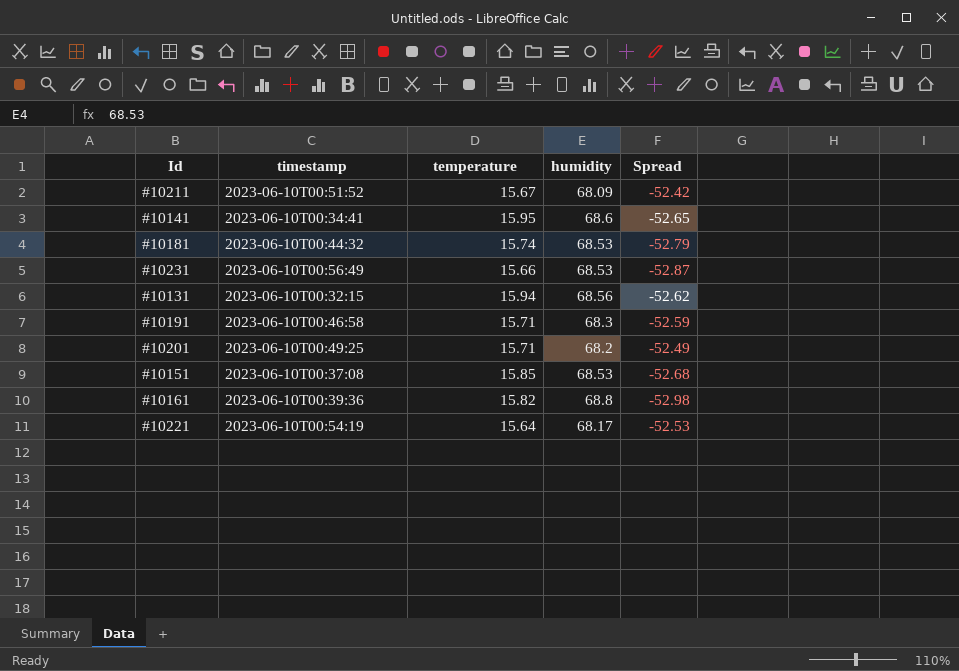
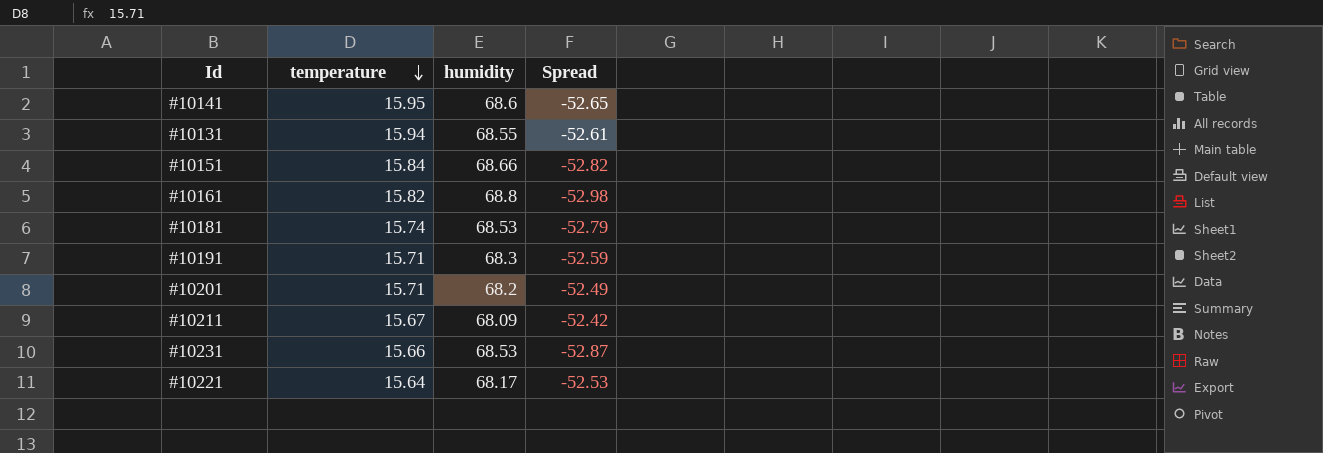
row order: none -> temperature descending
column timestamp | position: 2 -> none
#10131 | humidity: 68.56 -> 68.55
#10131 | Spread: -52.62 -> -52.61
#10151 | temperature: 15.85 -> 15.84
#10151 | humidity: 68.53 -> 68.66
#10151 | Spread: -52.68 -> -52.82

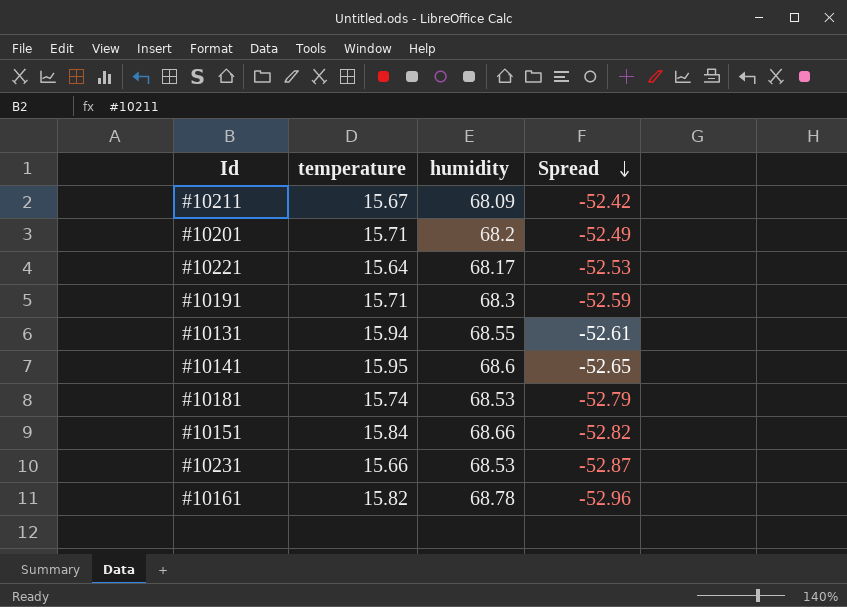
row order: temperature descending -> Spread descending
#10161 | humidity: 68.8 -> 68.78
#10161 | Spread: -52.98 -> -52.96

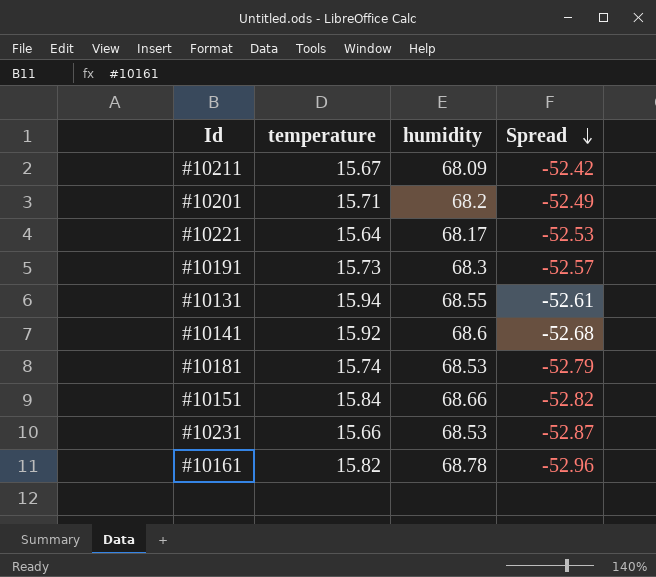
#10191 | temperature: 15.71 -> 15.73
#10191 | Spread: -52.59 -> -52.57
#10141 | temperature: 15.95 -> 15.92
#10141 | Spread: -52.65 -> -52.68

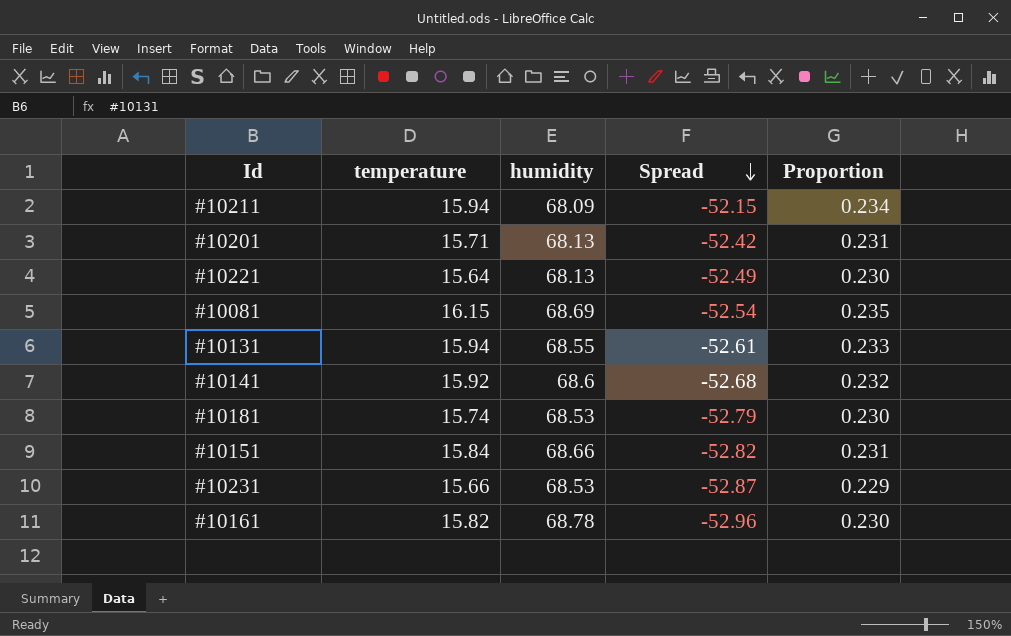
column Proportion | formula: none -> [temperature] / [humidity]
row #10191: 15.73 | 68.3 | -52.57 -> none
#10211 | temperature: 15.67 -> 15.94
#10211 | Spread: -52.42 -> -52.15
#10201 | humidity: 68.2 -> 68.13
#10201 | Spread: -52.49 -> -52.42
#10221 | humidity: 68.17 -> 68.13
#10221 | Spread: -52.53 -> -52.49
row #10081: none -> 16.15 | 68.69 | -52.54 | 0.235

